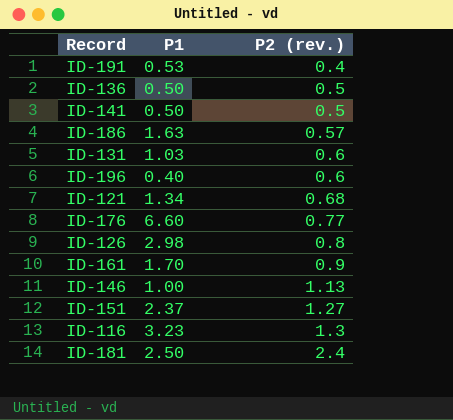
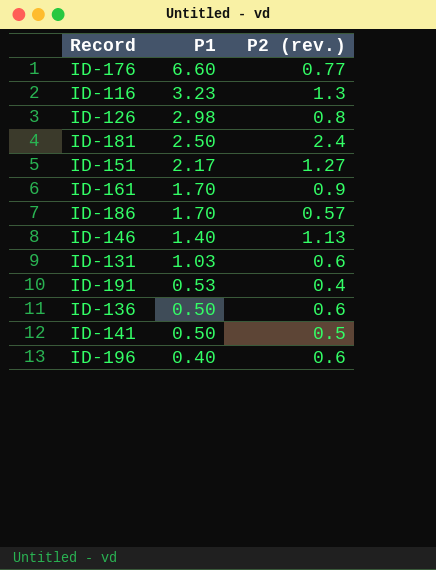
row order: P2 (rev.) ascending -> P1 descending
row ID-121: 1.34 | 0.68 -> none
ID-151 | P1: 2.37 -> 2.17
ID-186 | P1: 1.63 -> 1.70
ID-146 | P1: 1.00 -> 1.40
ID-136 | P2 (rev.): 0.5 -> 0.6

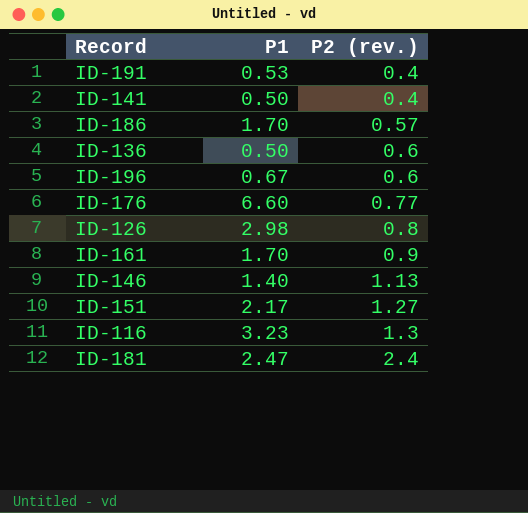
row order: P1 descending -> P2 (rev.) ascending
row ID-131: 1.03 | 0.6 -> none
ID-141 | P2 (rev.): 0.5 -> 0.4
ID-196 | P1: 0.40 -> 0.67
ID-181 | P1: 2.50 -> 2.47

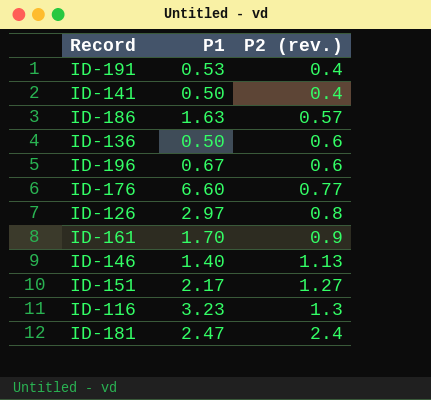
ID-186 | P1: 1.70 -> 1.63
ID-126 | P1: 2.98 -> 2.97

